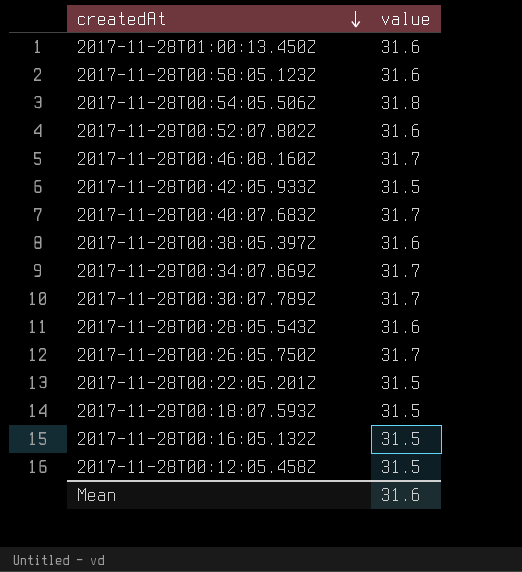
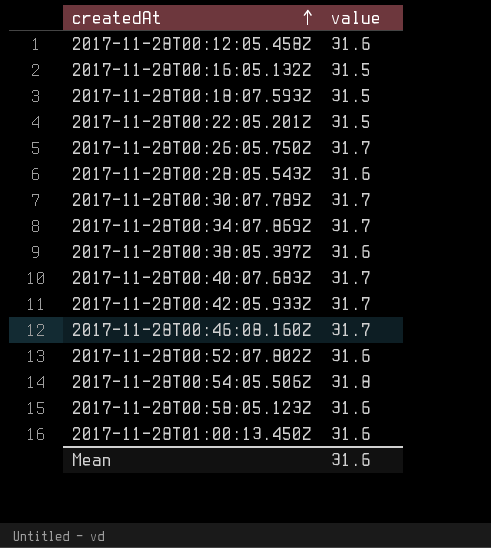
row order: createdAt descending -> createdAt ascending
2017-11-28T00:12:05.458Z | value: 31.5 -> 31.6
2017-11-28T00:42:05.933Z | value: 31.5 -> 31.7

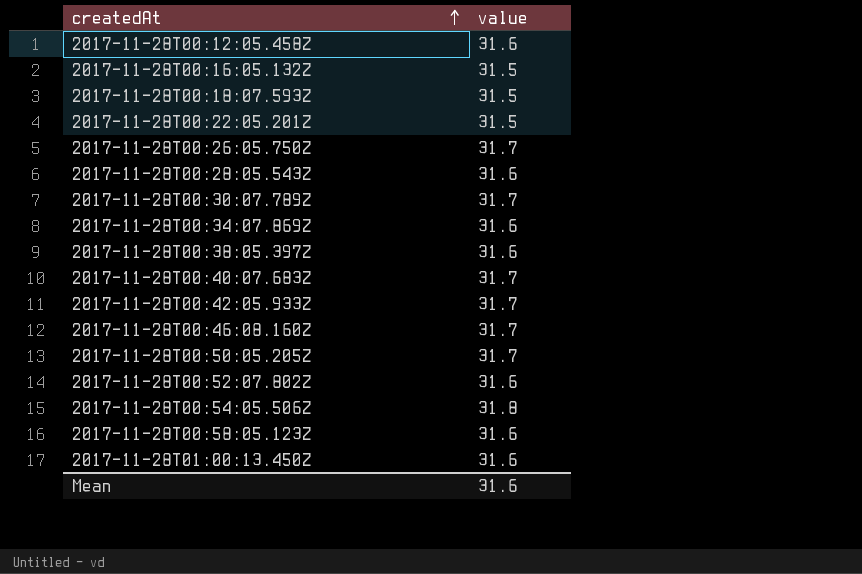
2017-11-28T00:34:07.869Z | value: 31.7 -> 31.6
row 2017-11-28T00:50:05.205Z: none -> 31.7

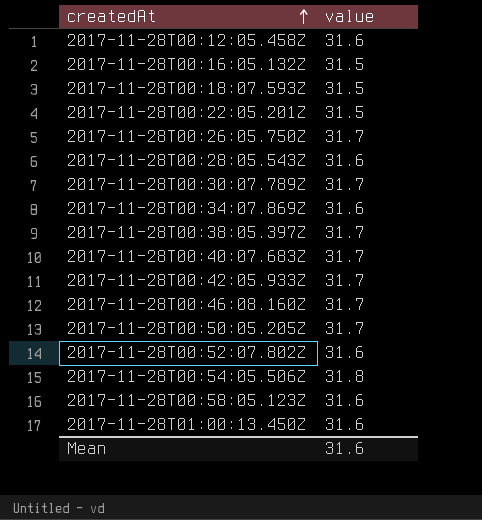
2017-11-28T00:38:05.397Z | value: 31.6 -> 31.7

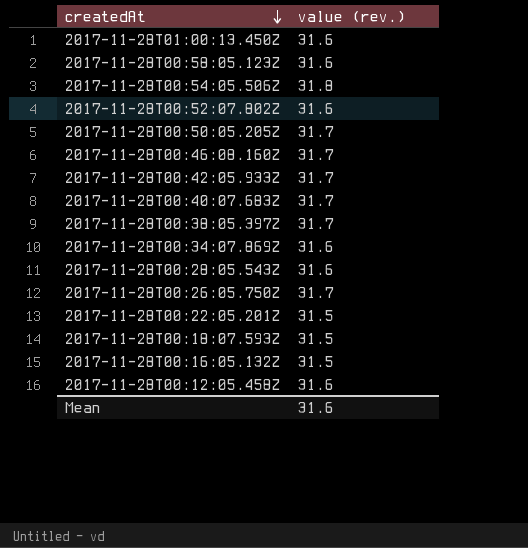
row order: createdAt ascending -> createdAt descending
column name: value -> value (rev.)
row 2017-11-28T00:30:07.789Z: 31.7 -> none

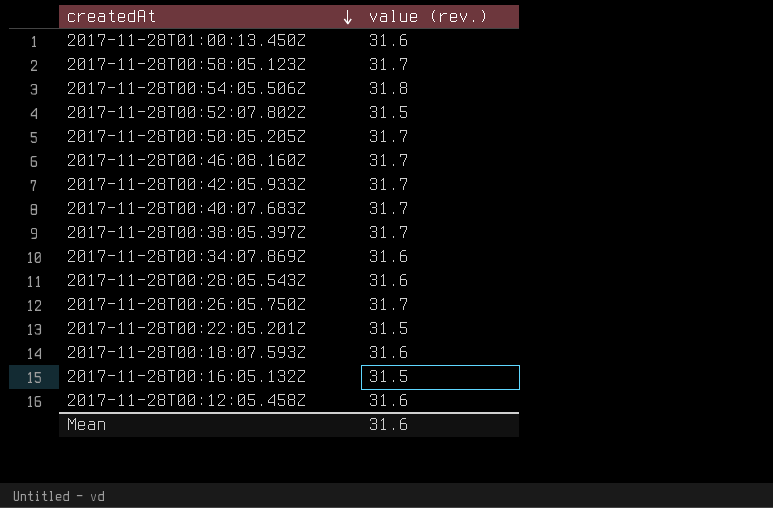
2017-11-28T00:58:05.123Z | value (rev.): 31.6 -> 31.7
2017-11-28T00:52:07.802Z | value (rev.): 31.6 -> 31.5
2017-11-28T00:18:07.593Z | value (rev.): 31.5 -> 31.6

